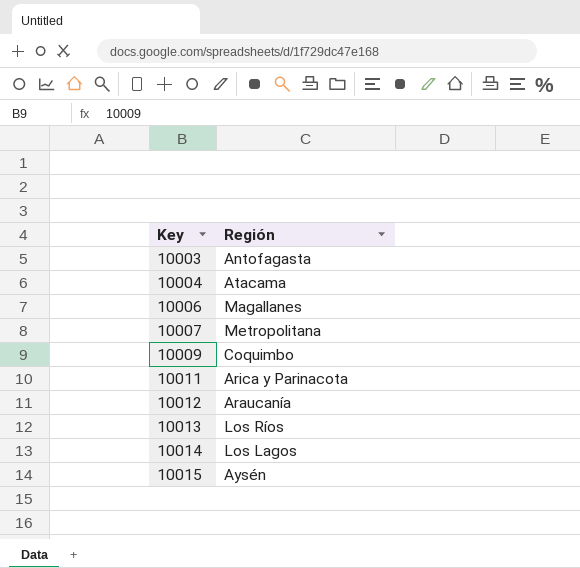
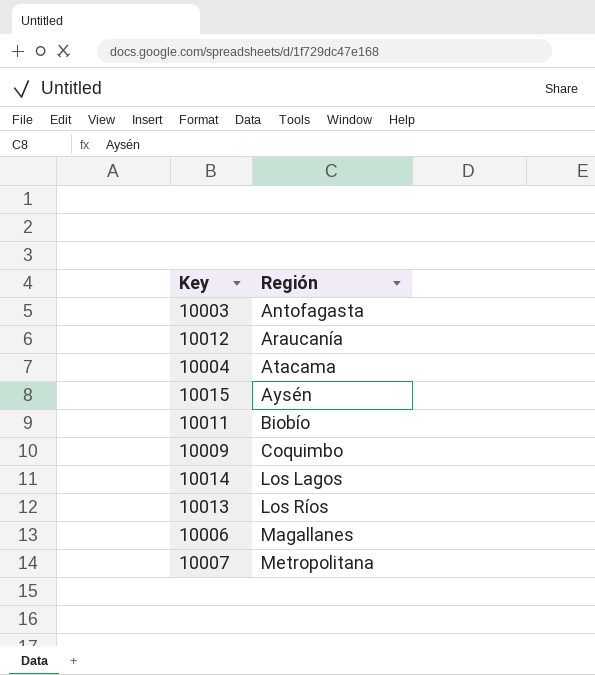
row order: Key ascending -> Región ascending
10011 | Región: Arica y Parinacota -> Biobío

